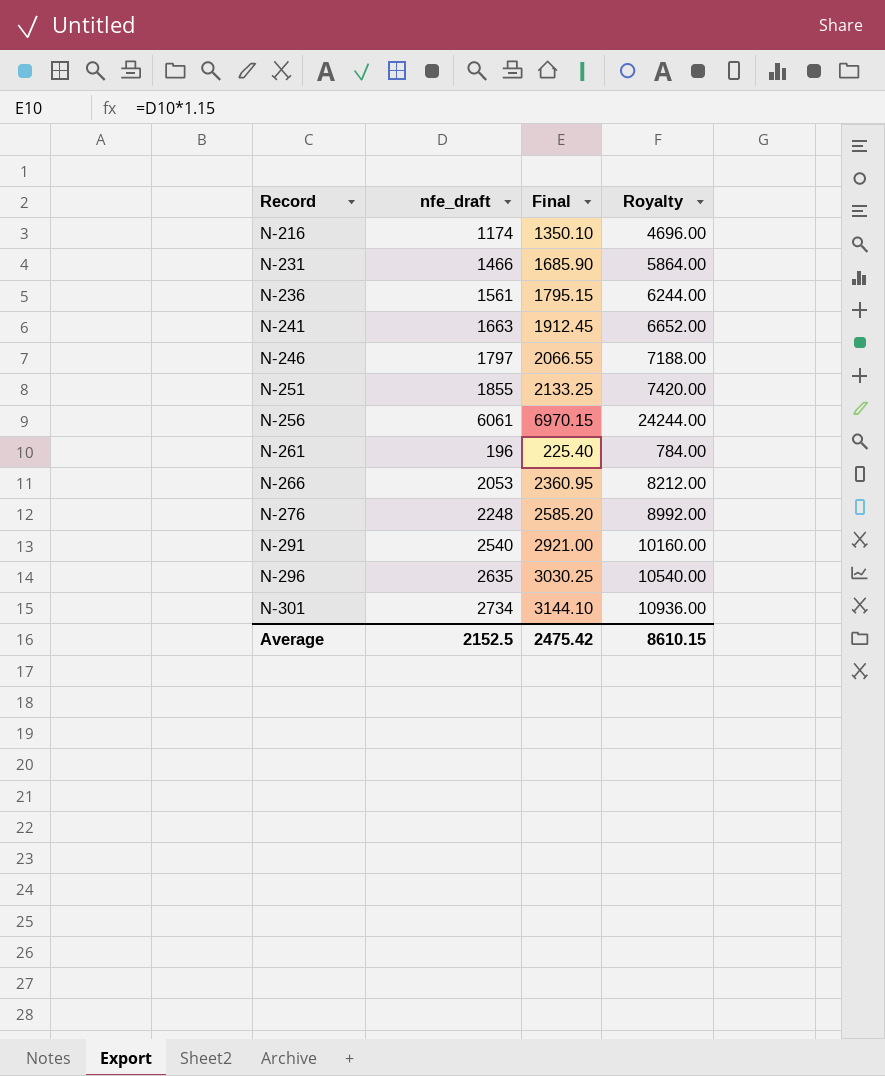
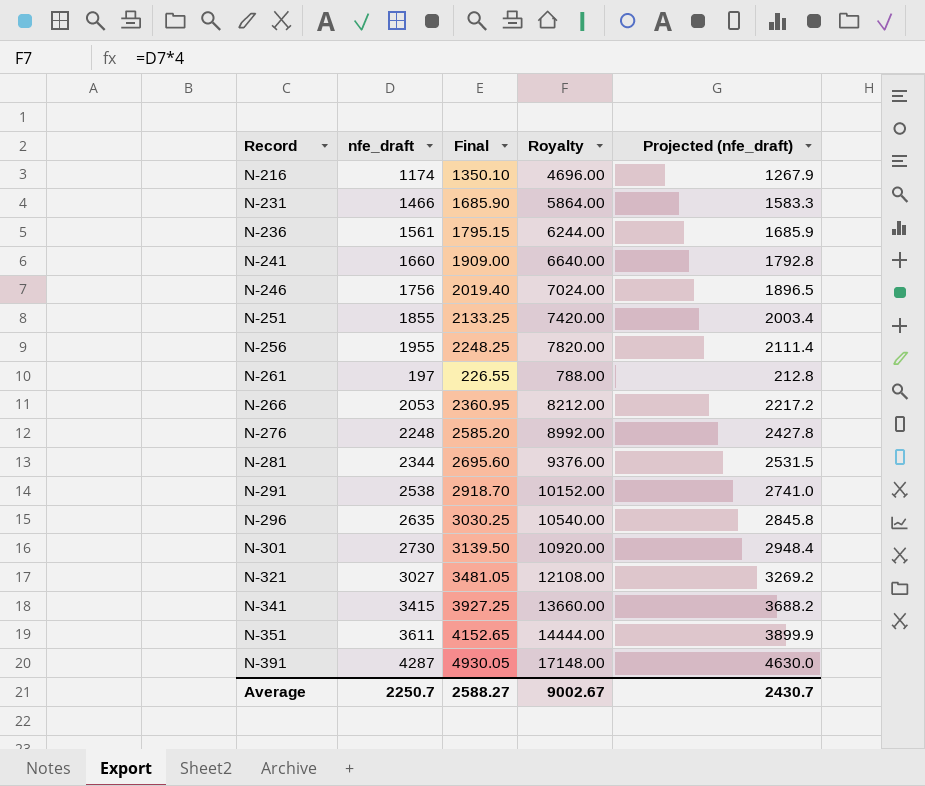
column Projected (nfe_draft) | formula: none -> [nfe_draft] * 1.08
N-241 | nfe_draft: 1663 -> 1660
N-241 | Final: 1912.45 -> 1909.00
N-241 | Royalty: 6652.00 -> 6640.00
N-246 | nfe_draft: 1797 -> 1756
N-246 | Final: 2066.55 -> 2019.40
N-246 | Royalty: 7188.00 -> 7024.00
N-256 | nfe_draft: 6061 -> 1955
N-256 | Final: 6970.15 -> 2248.25
N-256 | Royalty: 24244.00 -> 7820.00
N-261 | nfe_draft: 196 -> 197
N-261 | Final: 225.40 -> 226.55
N-261 | Royalty: 784.00 -> 788.00
row N-281: none -> 2344 | 2695.60 | 9376.00 | 2531.5
N-291 | nfe_draft: 2540 -> 2538
N-291 | Final: 2921.00 -> 2918.70
N-291 | Royalty: 10160.00 -> 10152.00
N-301 | nfe_draft: 2734 -> 2730
N-301 | Final: 3144.10 -> 3139.50
N-301 | Royalty: 10936.00 -> 10920.00
row N-321: none -> 3027 | 3481.05 | 12108.00 | 3269.2
row N-341: none -> 3415 | 3927.25 | 13660.00 | 3688.2
row N-351: none -> 3611 | 4152.65 | 14444.00 | 3899.9
row N-391: none -> 4287 | 4930.05 | 17148.00 | 4630.0
Average | nfe_draft: 2152.5 -> 2250.7
Average | Final: 2475.42 -> 2588.27
Average | Royalty: 8610.15 -> 9002.67

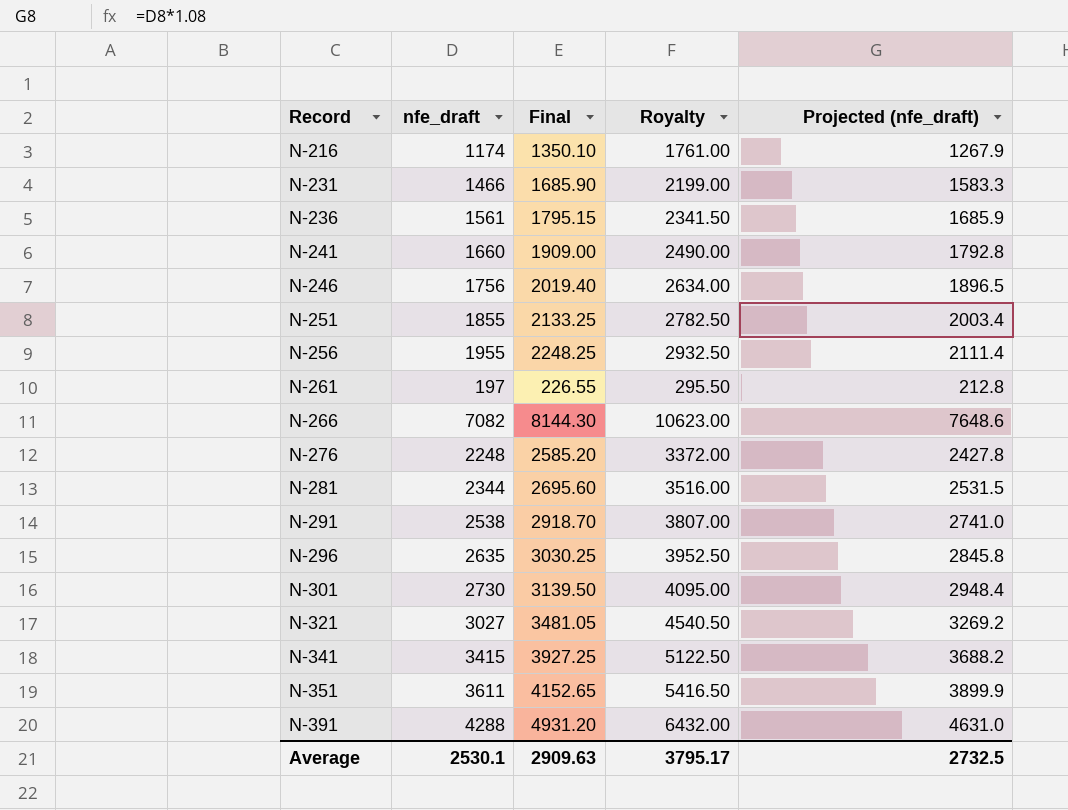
column Royalty | formula: [nfe_draft] * 4 -> [nfe_draft] * 1.5
N-266 | nfe_draft: 2053 -> 7082
N-266 | Final: 2360.95 -> 8144.30
N-266 | Projected (nfe_draft): 2217.2 -> 7648.6
N-391 | nfe_draft: 4287 -> 4288
N-391 | Final: 4930.05 -> 4931.20
N-391 | Projected (nfe_draft): 4630.0 -> 4631.0
Average | nfe_draft: 2250.7 -> 2530.1
Average | Final: 2588.27 -> 2909.63
Average | Royalty: 9002.67 -> 3795.17
Average | Projected (nfe_draft): 2430.7 -> 2732.5

